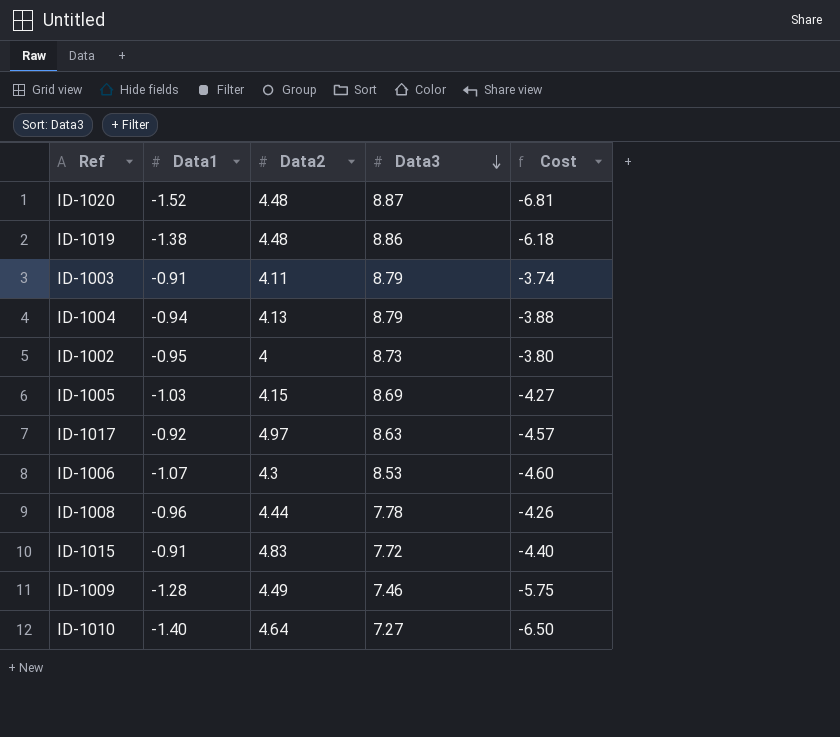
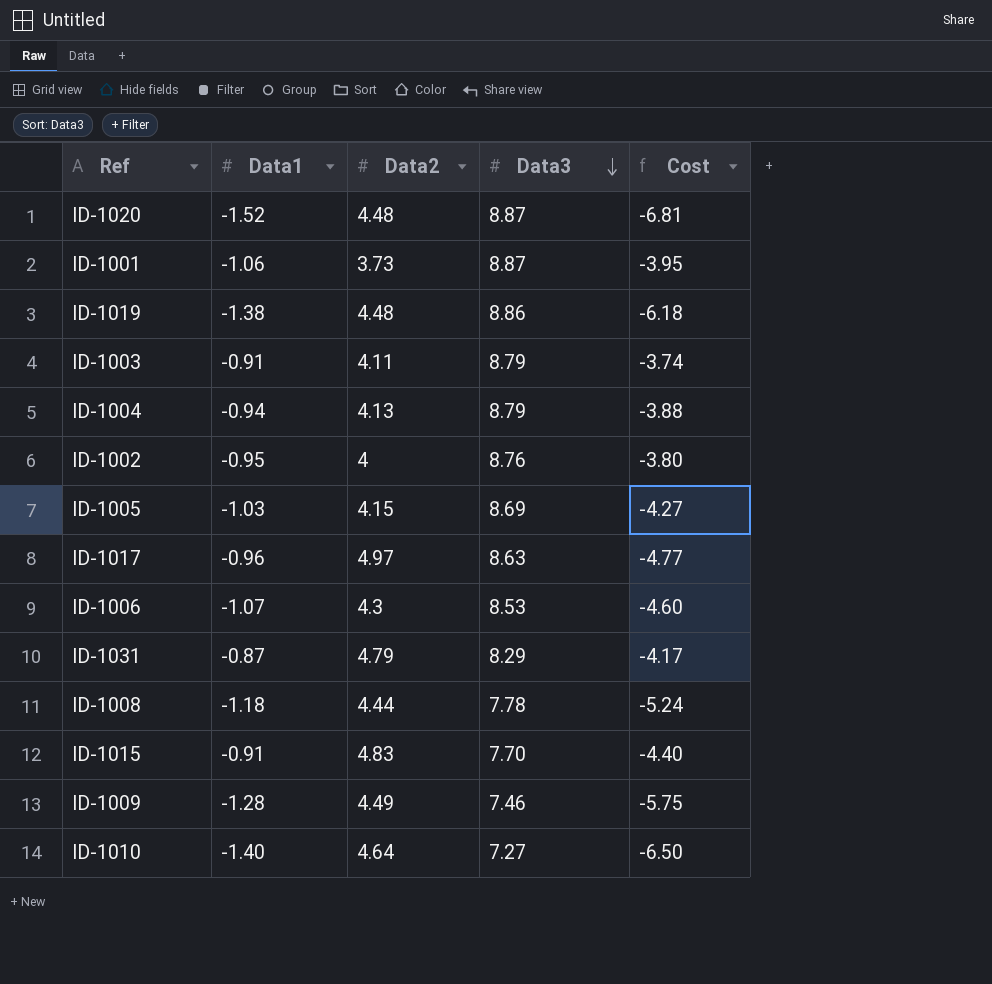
row ID-1001: none -> -1.06 | 3.73 | 8.87 | -3.95
ID-1002 | Data3: 8.73 -> 8.76
ID-1017 | Data1: -0.92 -> -0.96
ID-1017 | Cost: -4.57 -> -4.77
row ID-1031: none -> -0.87 | 4.79 | 8.29 | -4.17
ID-1008 | Data1: -0.96 -> -1.18
ID-1008 | Cost: -4.26 -> -5.24
ID-1015 | Data3: 7.72 -> 7.70

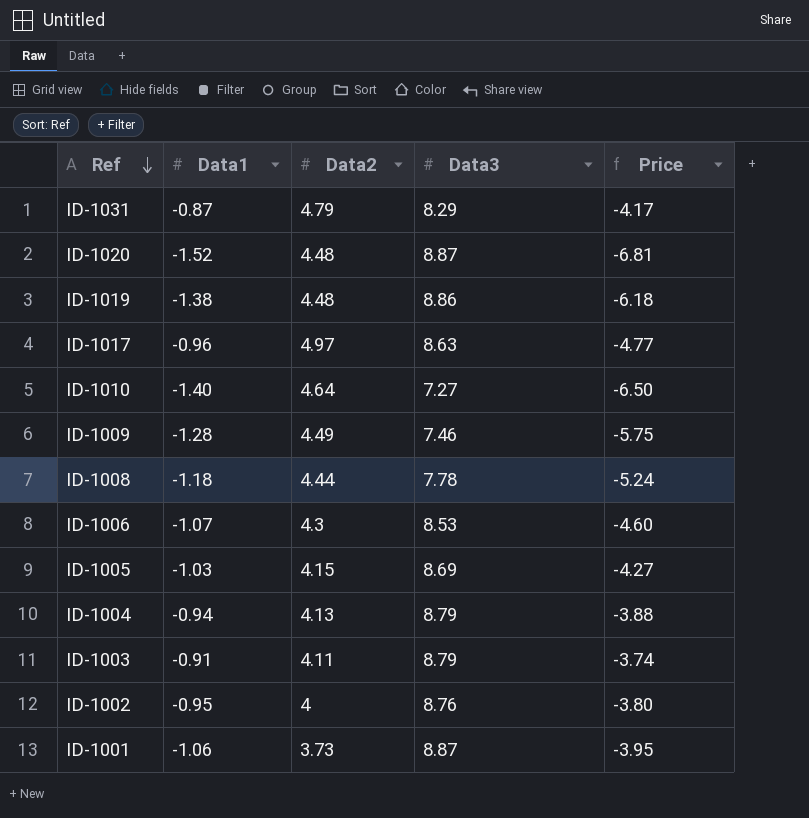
row order: Data3 descending -> Ref descending
column name: Cost -> Price
row ID-1015: -0.91 | 4.83 | 7.70 | -4.40 -> none

